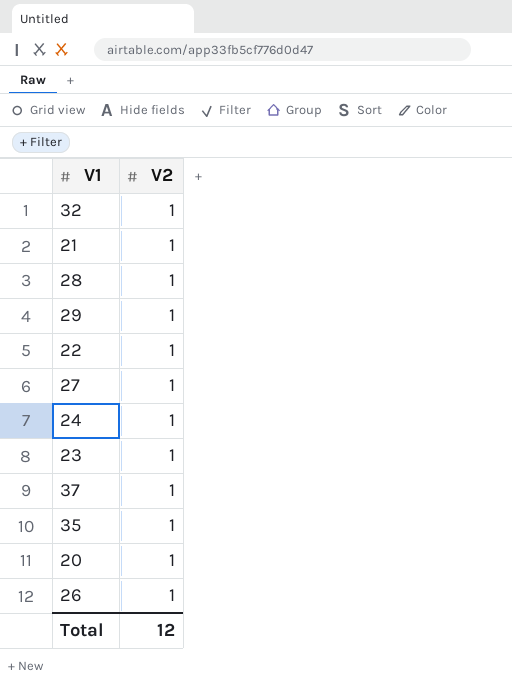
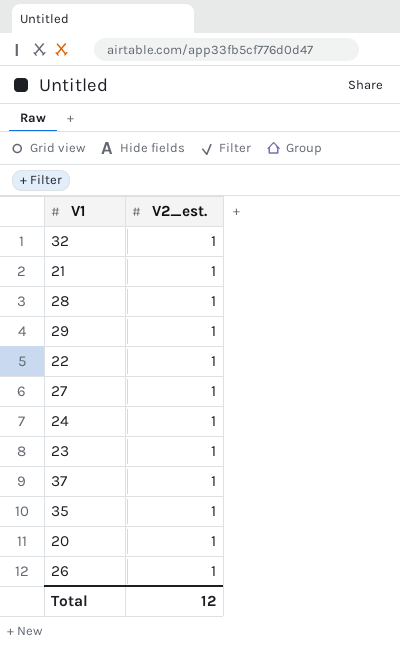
column name: V2 -> V2_est.

